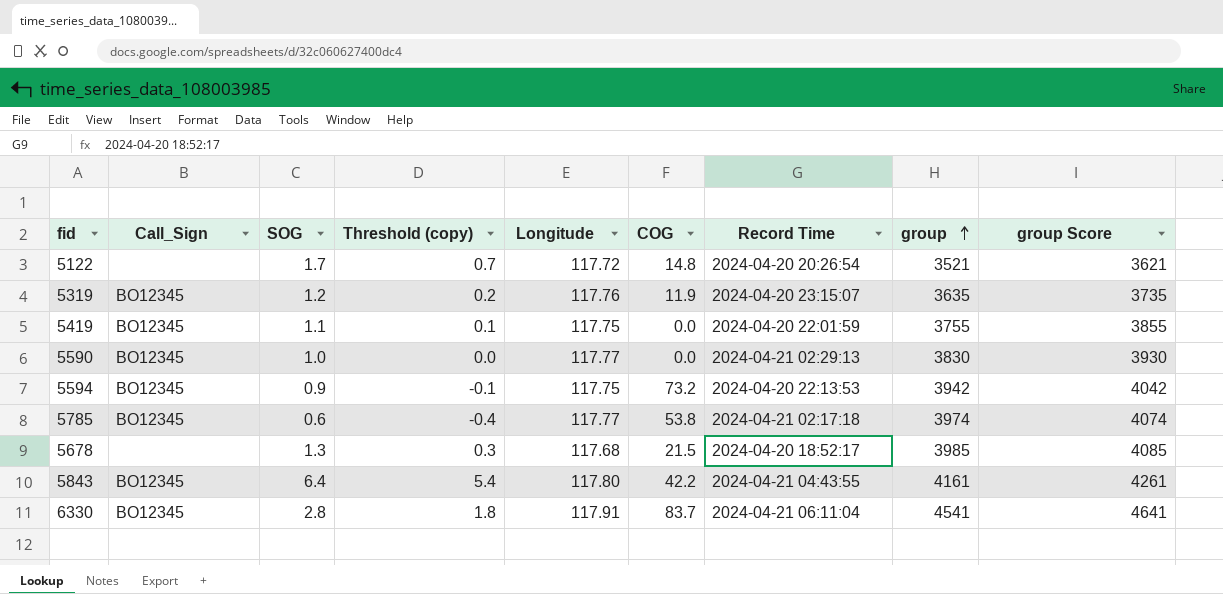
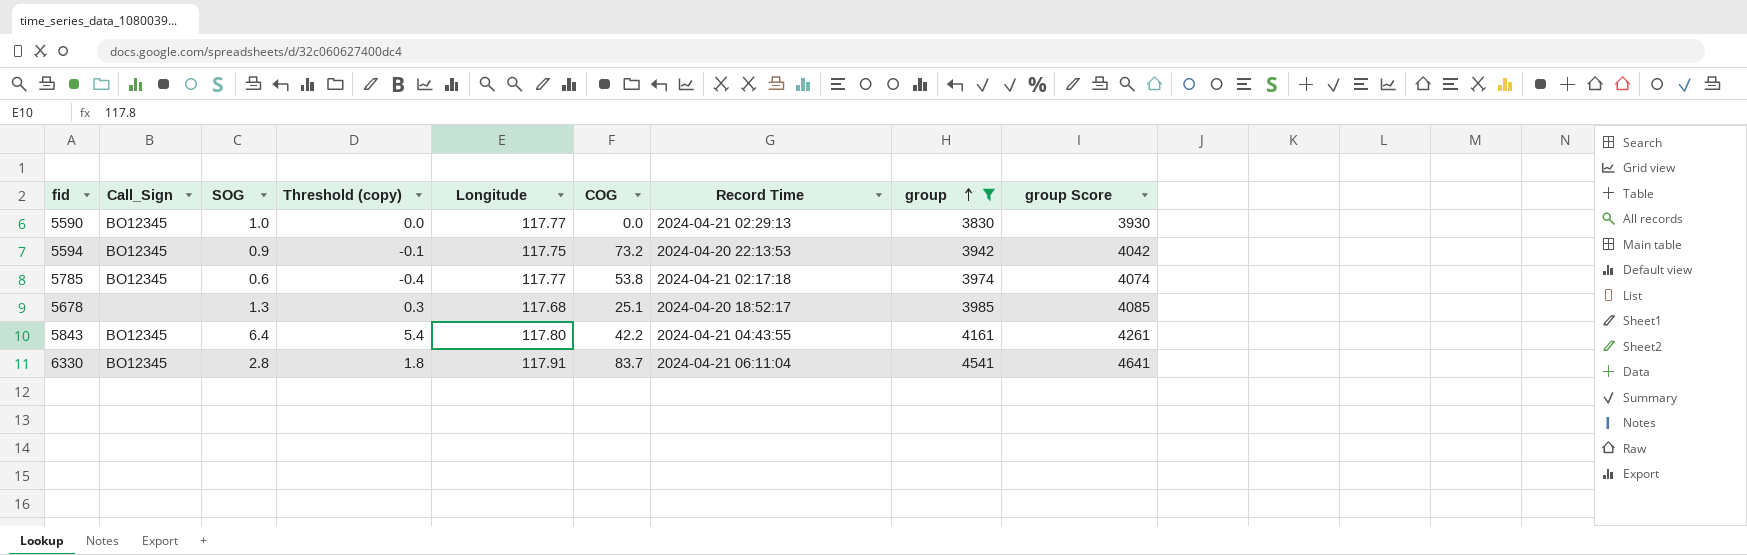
filter: none -> group >= 3830
5678 | COG: 21.5 -> 25.1

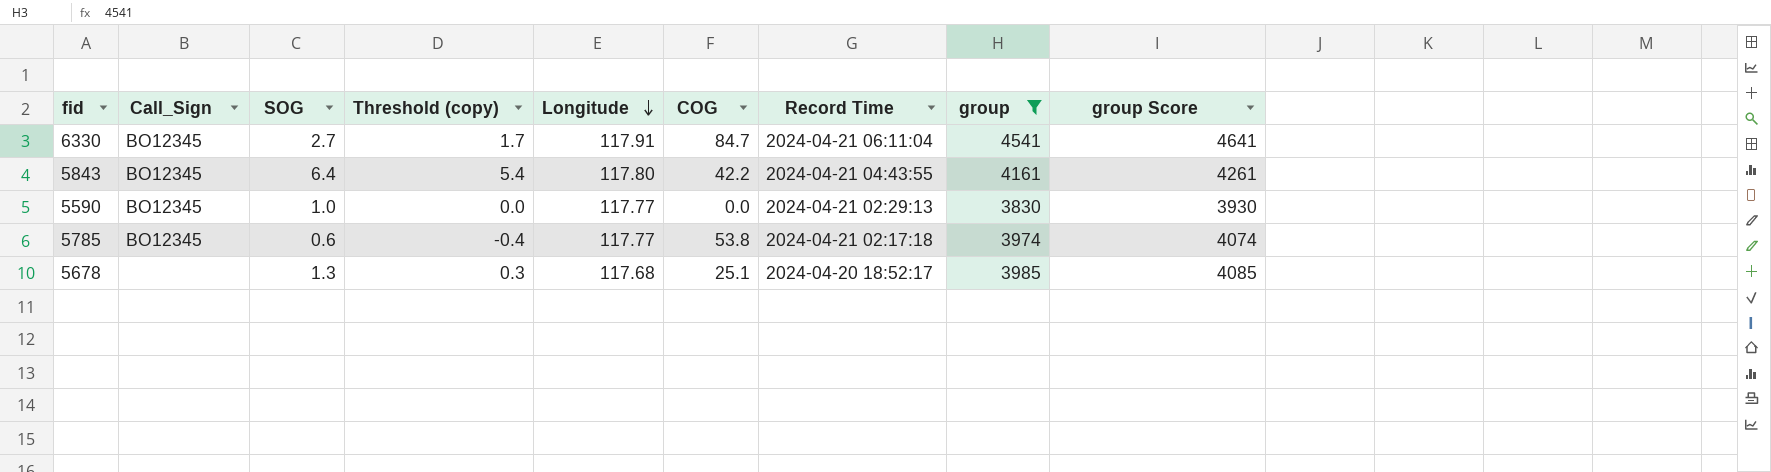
row order: group ascending -> Longitude descending
row 5594: BO12345 | 0.9 | -0.1 | 117.75 | 73.2 | 2024-04-20 22:13:53 | 3942 | 4042 -> none
6330 | SOG: 2.8 -> 2.7
6330 | Threshold (copy): 1.8 -> 1.7
6330 | COG: 83.7 -> 84.7

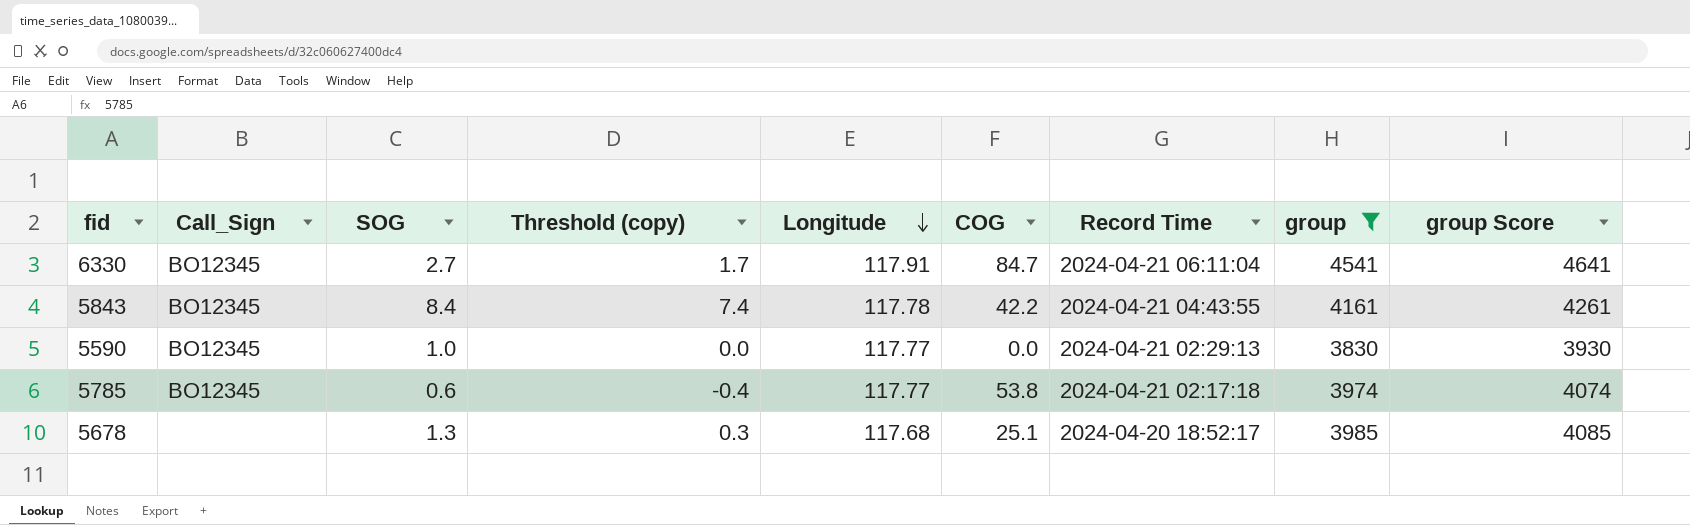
5843 | SOG: 6.4 -> 8.4
5843 | Threshold (copy): 5.4 -> 7.4
5843 | Longitude: 117.80 -> 117.78

